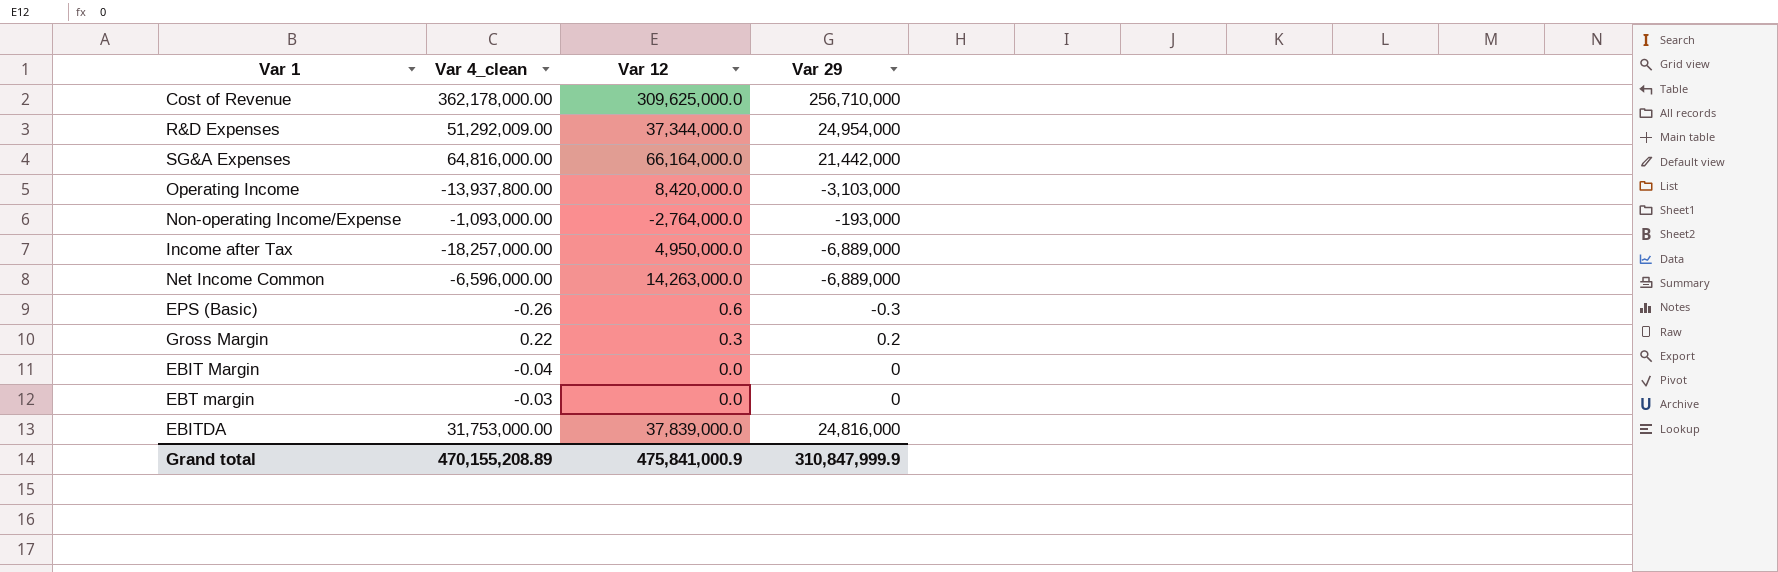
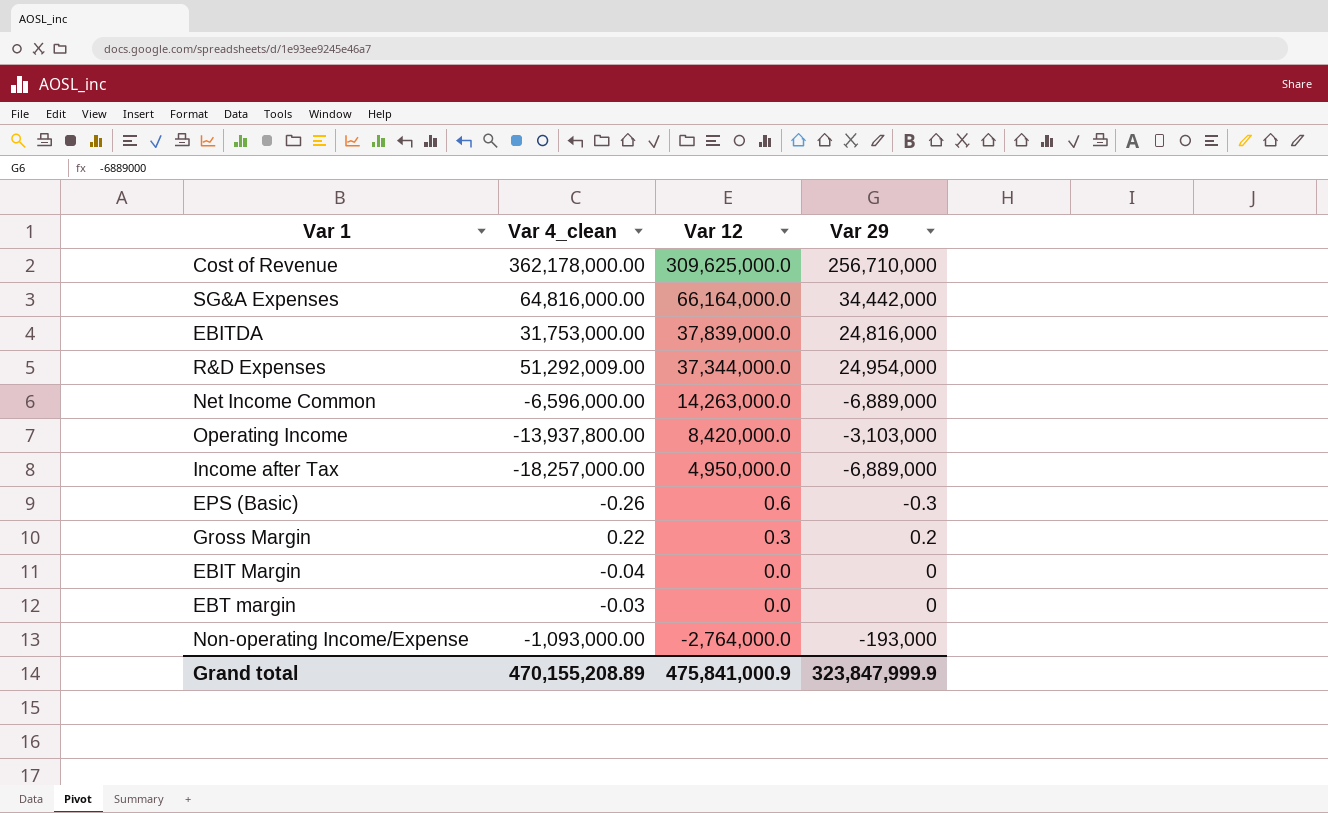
row order: none -> Var 12 descending
SG&A Expenses | Var 29: 21,442,000 -> 34,442,000
Grand total | Var 29: 310,847,999.9 -> 323,847,999.9

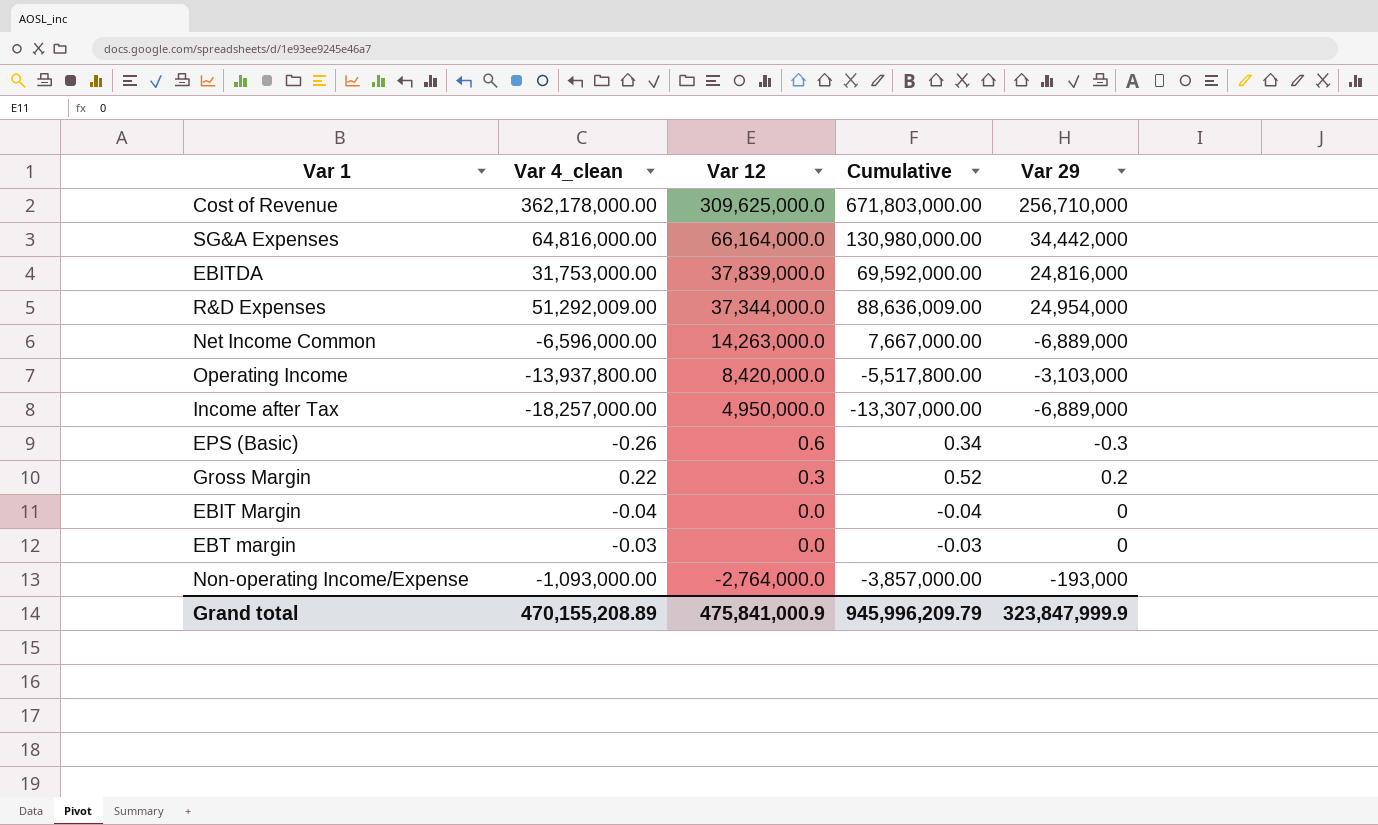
column Cumulative | formula: none -> [Var 4_clean] + [Var 12]

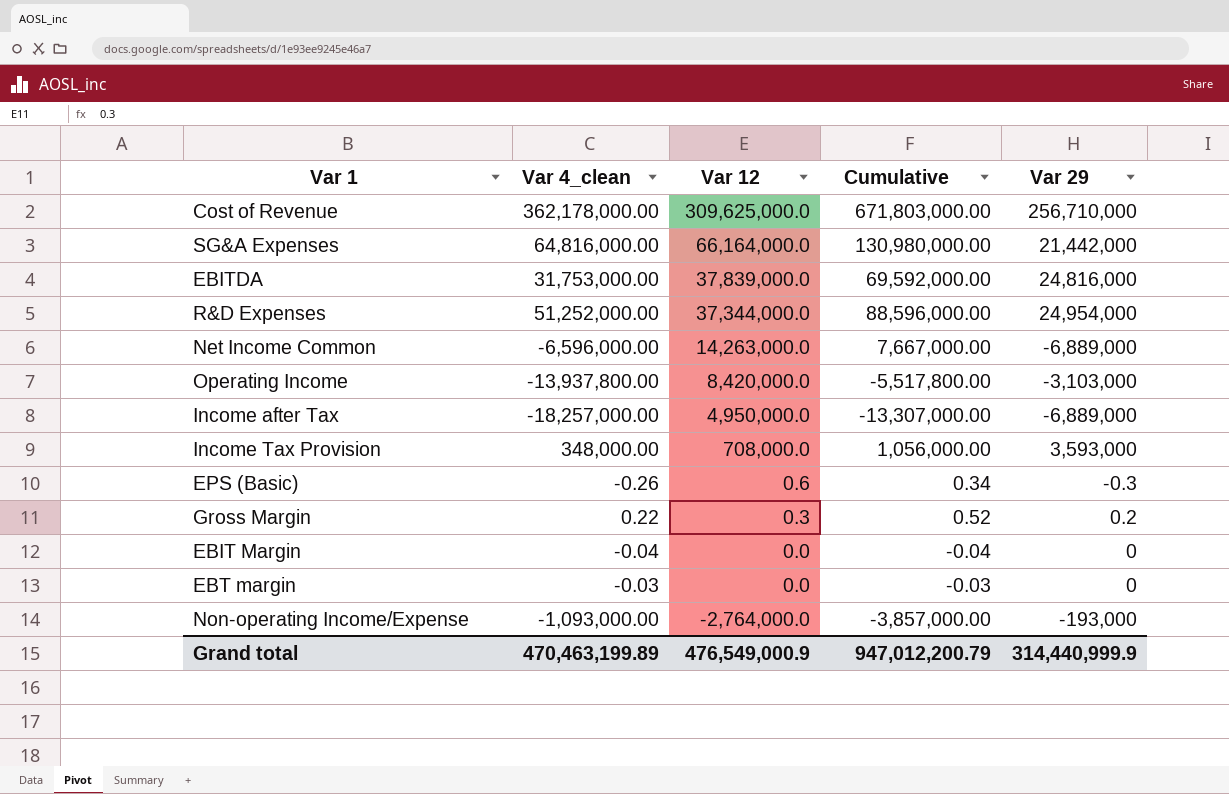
SG&A Expenses | Var 29: 34,442,000 -> 21,442,000
R&D Expenses | Var 4_clean: 51,292,009.00 -> 51,252,000.00
R&D Expenses | Cumulative: 88,636,009.00 -> 88,596,000.00
row Income Tax Provision: none -> 348,000.00 | 708,000.0 | 1,056,000.00 | 3,593,000
Grand total | Var 4_clean: 470,155,208.89 -> 470,463,199.89
Grand total | Var 12: 475,841,000.9 -> 476,549,000.9
Grand total | Cumulative: 945,996,209.79 -> 947,012,200.79
Grand total | Var 29: 323,847,999.9 -> 314,440,999.9

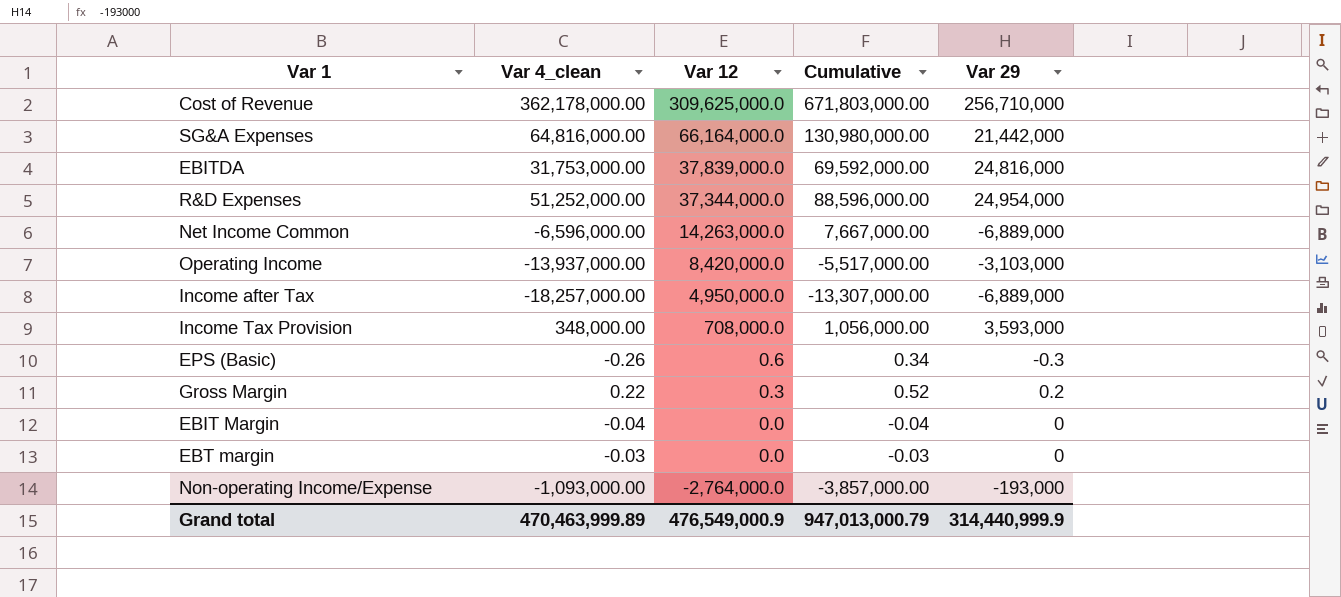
Operating Income | Var 4_clean: -13,937,800.00 -> -13,937,000.00
Operating Income | Cumulative: -5,517,800.00 -> -5,517,000.00
Grand total | Var 4_clean: 470,463,199.89 -> 470,463,999.89
Grand total | Cumulative: 947,012,200.79 -> 947,013,000.79

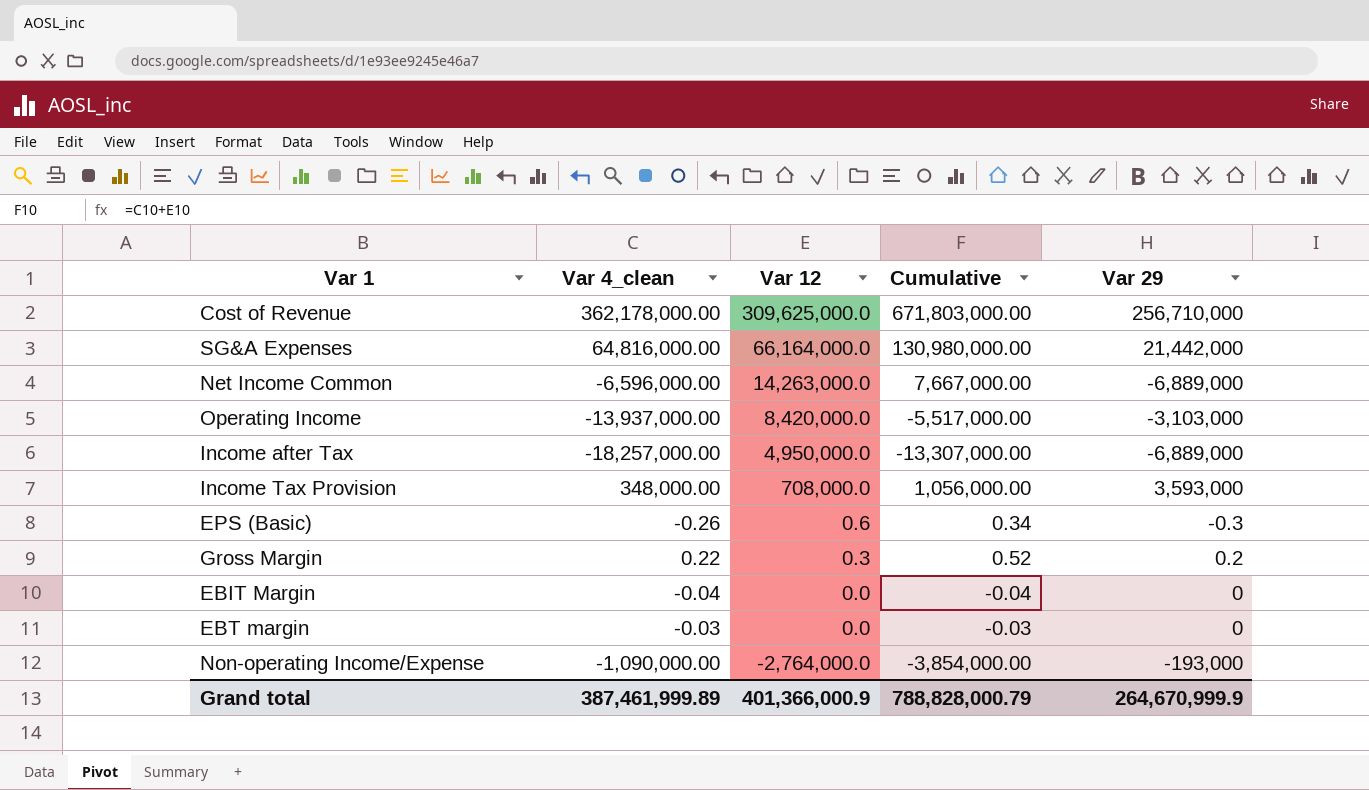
row EBITDA: 31,753,000.00 | 37,839,000.0 | 69,592,000.00 | 24,816,000 -> none
row R&D Expenses: 51,252,000.00 | 37,344,000.0 | 88,596,000.00 | 24,954,000 -> none
Non-operating Income/Expense | Var 4_clean: -1,093,000.00 -> -1,090,000.00
Non-operating Income/Expense | Cumulative: -3,857,000.00 -> -3,854,000.00
Grand total | Var 4_clean: 470,463,999.89 -> 387,461,999.89
Grand total | Var 12: 476,549,000.9 -> 401,366,000.9
Grand total | Cumulative: 947,013,000.79 -> 788,828,000.79
Grand total | Var 29: 314,440,999.9 -> 264,670,999.9

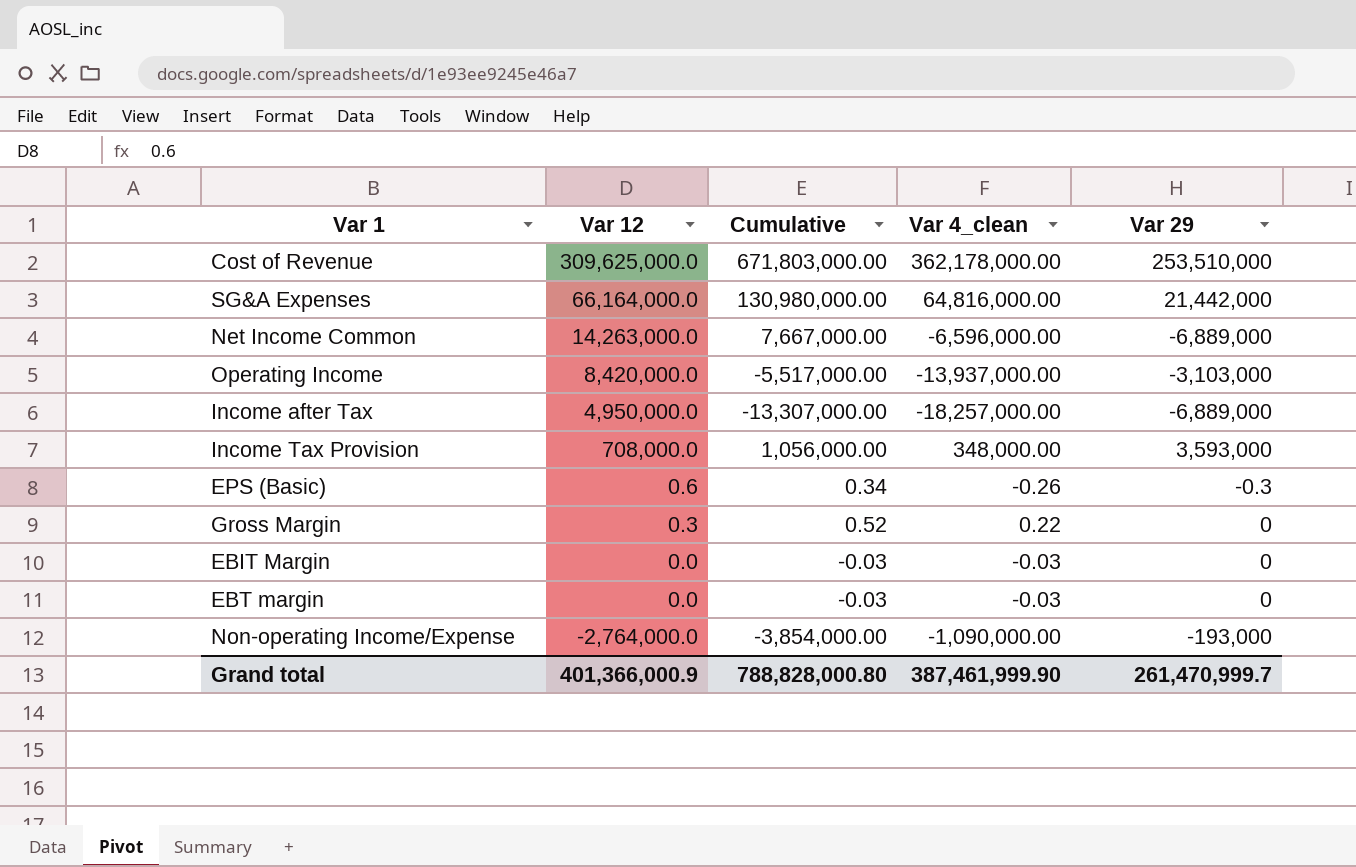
column Var 4_clean | position: 2 -> 4
Cost of Revenue | Var 29: 256,710,000 -> 253,510,000
Gross Margin | Var 29: 0.2 -> 0
EBIT Margin | Cumulative: -0.04 -> -0.03
EBIT Margin | Var 4_clean: -0.04 -> -0.03
Grand total | Cumulative: 788,828,000.79 -> 788,828,000.80
Grand total | Var 4_clean: 387,461,999.89 -> 387,461,999.90
Grand total | Var 29: 264,670,999.9 -> 261,470,999.7

